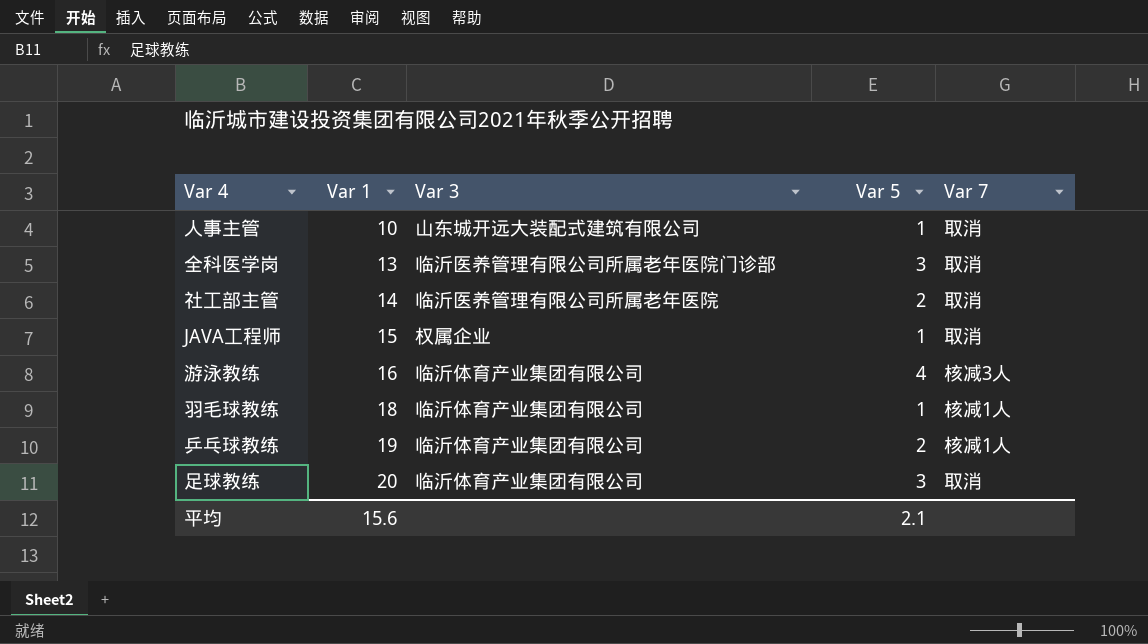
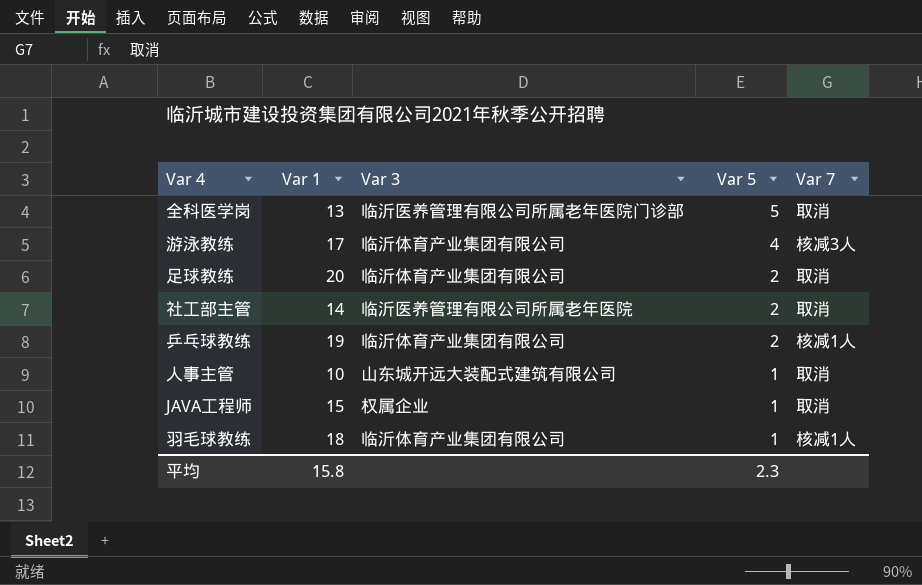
row order: Var 1 ascending -> Var 5 descending
全科医学岗 | Var 5: 3 -> 5
游泳教练 | Var 1: 16 -> 17
足球教练 | Var 5: 3 -> 2
平均 | Var 1: 15.6 -> 15.8
平均 | Var 5: 2.1 -> 2.3

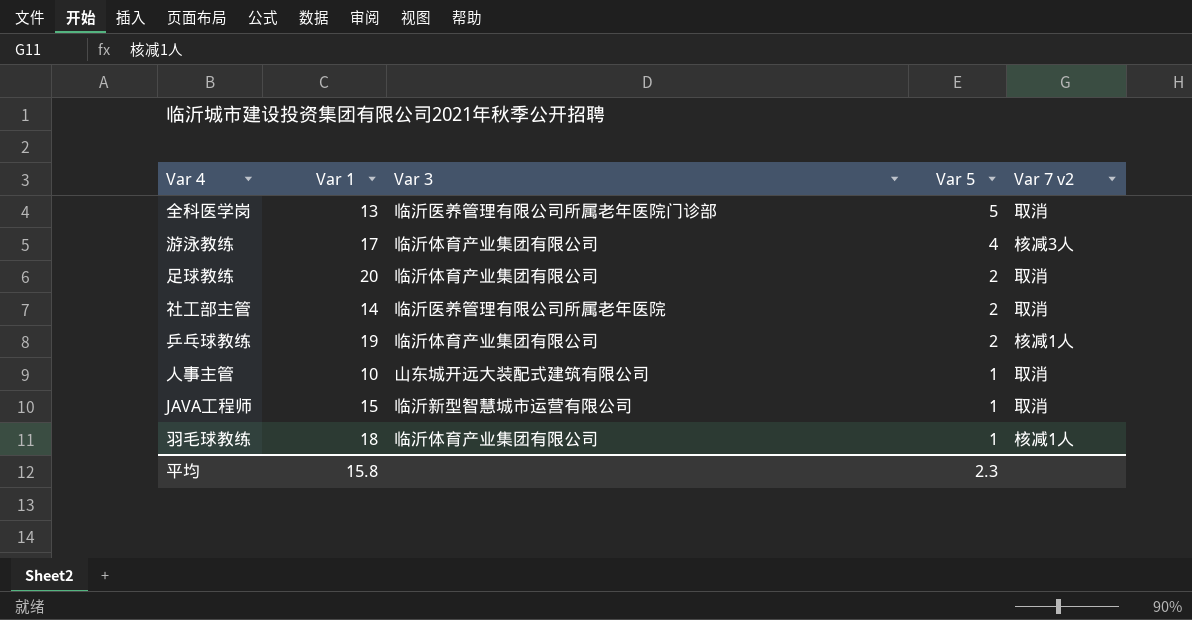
column name: Var 7 -> Var 7 v2
JAVA工程师 | Var 3: 权属企业 -> 临沂新型智慧城市运营有限公司

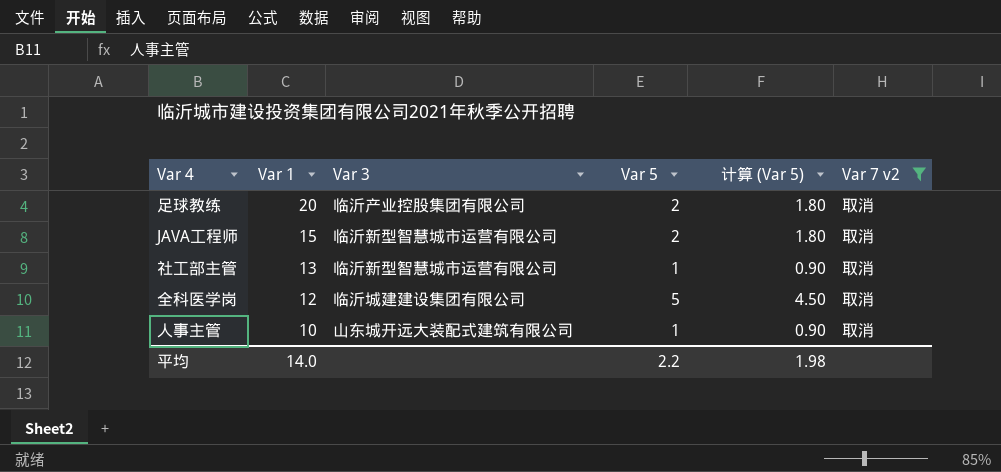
filter: none -> Var 7 v2 = 取消
row order: Var 5 descending -> Var 1 descending
column 计算 (Var 5) | formula: none -> [Var 5] * 0.9
足球教练 | Var 3: 临沂体育产业集团有限公司 -> 临沂产业控股集团有限公司
JAVA工程师 | Var 5: 1 -> 2
社工部主管 | Var 1: 14 -> 13
社工部主管 | Var 3: 临沂医养管理有限公司所属老年医院 -> 临沂新型智慧城市运营有限公司
社工部主管 | Var 5: 2 -> 1
全科医学岗 | Var 1: 13 -> 12
全科医学岗 | Var 3: 临沂医养管理有限公司所属老年医院门诊部 -> 临沂城建建设集团有限公司
平均 | Var 1: 15.8 -> 14.0
平均 | Var 5: 2.3 -> 2.2

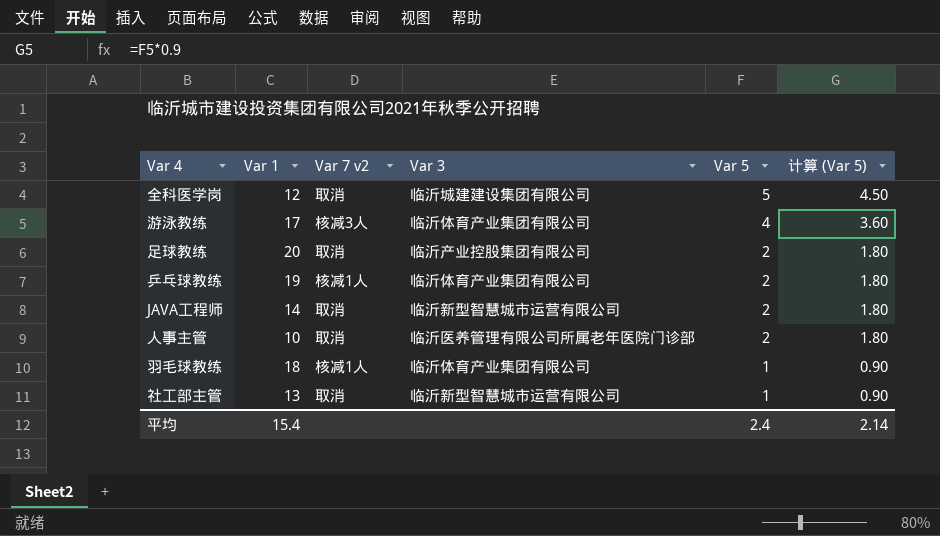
filter: Var 7 v2 = 取消 -> none
row order: Var 1 descending -> Var 5 descending
column Var 7 v2 | position: 6 -> 3
JAVA工程师 | Var 1: 15 -> 14
人事主管 | Var 3: 山东城开远大装配式建筑有限公司 -> 临沂医养管理有限公司所属老年医院门诊部
人事主管 | Var 5: 1 -> 2
人事主管 | 计算 (Var 5): 0.90 -> 1.80
平均 | Var 1: 14.0 -> 15.4
平均 | Var 5: 2.2 -> 2.4
平均 | 计算 (Var 5): 1.98 -> 2.14

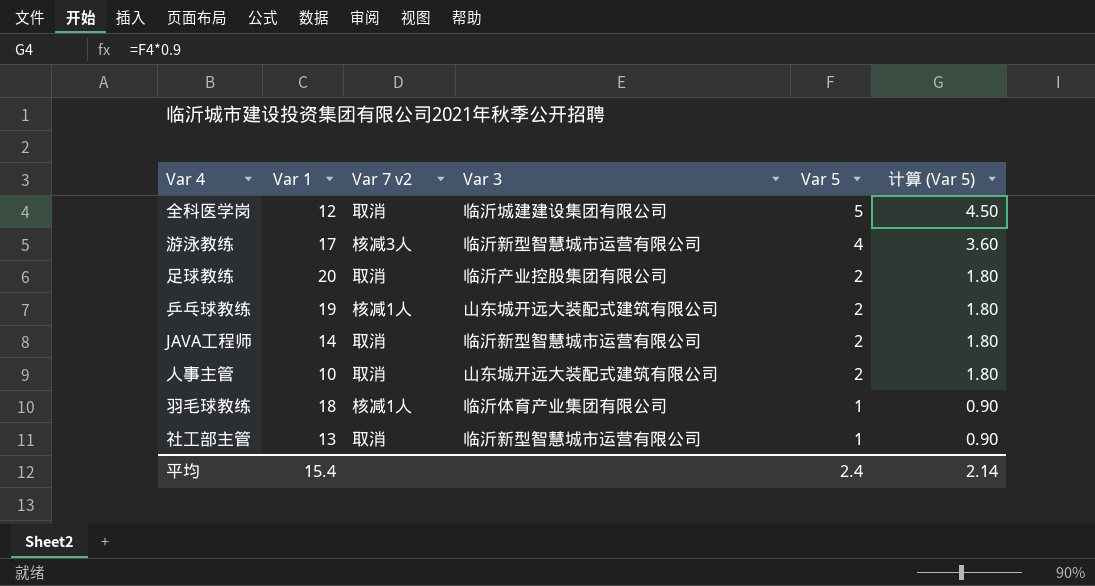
游泳教练 | Var 3: 临沂体育产业集团有限公司 -> 临沂新型智慧城市运营有限公司
乒乓球教练 | Var 3: 临沂体育产业集团有限公司 -> 山东城开远大装配式建筑有限公司
人事主管 | Var 3: 临沂医养管理有限公司所属老年医院门诊部 -> 山东城开远大装配式建筑有限公司

